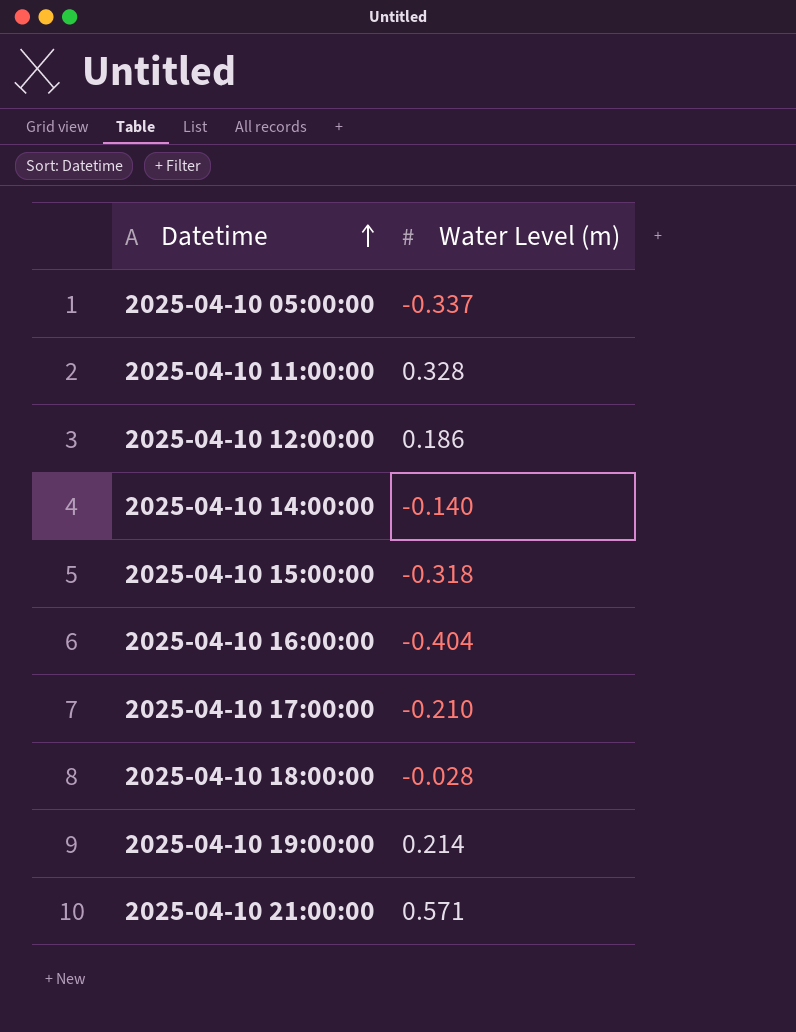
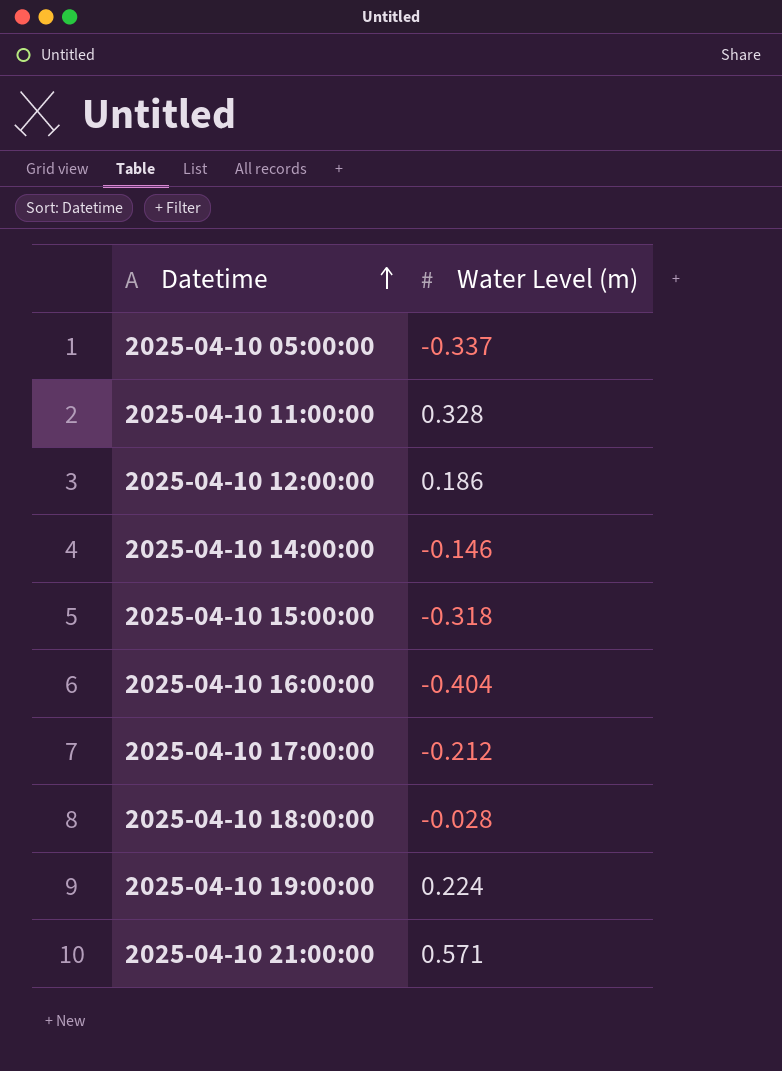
2025-04-10 14:00:00 | Water Level (m): -0.140 -> -0.146
2025-04-10 17:00:00 | Water Level (m): -0.210 -> -0.212
2025-04-10 19:00:00 | Water Level (m): 0.214 -> 0.224

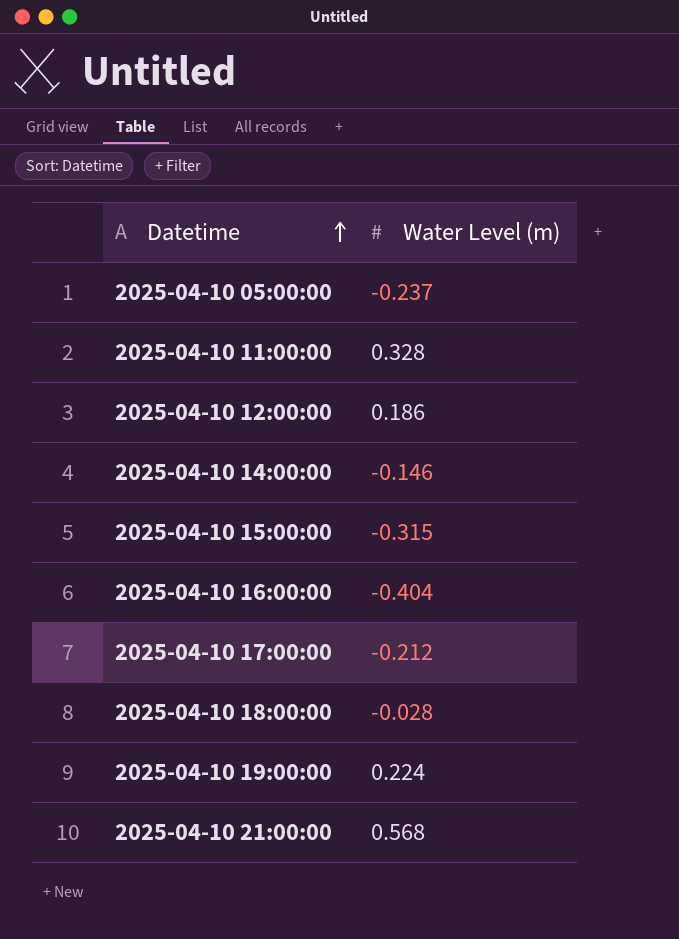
2025-04-10 05:00:00 | Water Level (m): -0.337 -> -0.237
2025-04-10 15:00:00 | Water Level (m): -0.318 -> -0.315
2025-04-10 21:00:00 | Water Level (m): 0.571 -> 0.568

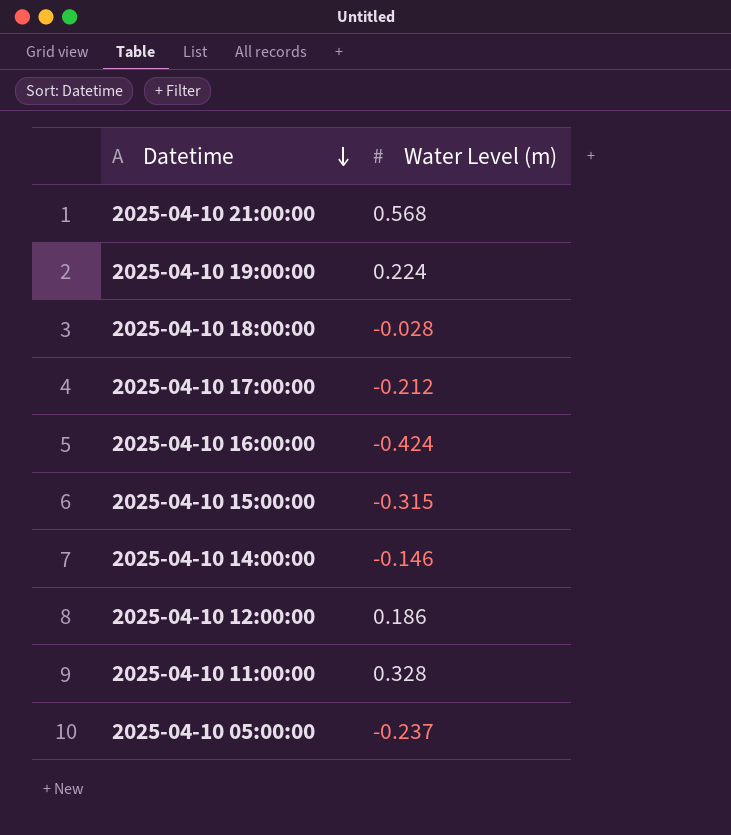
row order: Datetime ascending -> Datetime descending
2025-04-10 16:00:00 | Water Level (m): -0.404 -> -0.424

